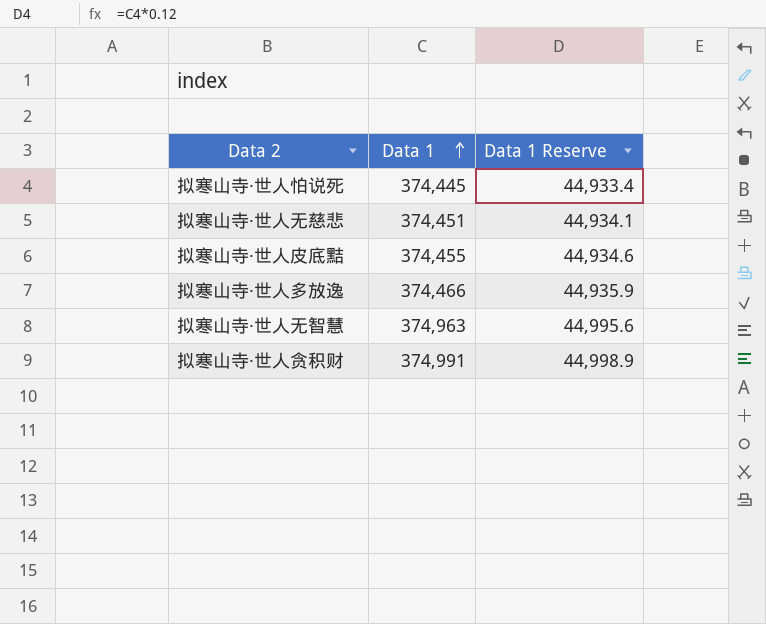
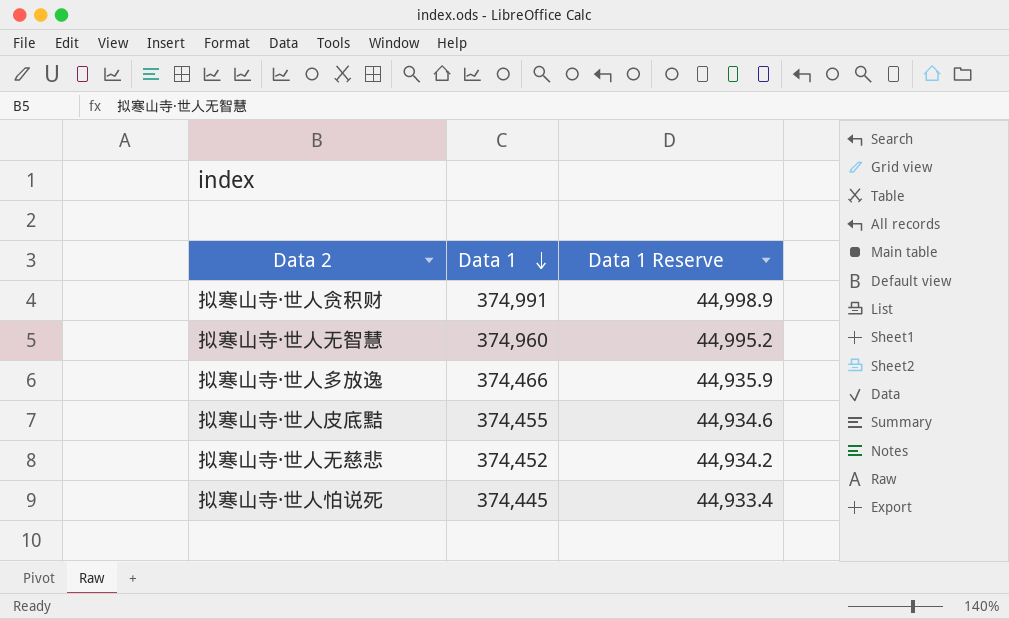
row order: Data 1 ascending -> Data 1 descending
拟寒山寺·世人无智慧 | Data 1: 374,963 -> 374,960
拟寒山寺·世人无智慧 | Data 1 Reserve: 44,995.6 -> 44,995.2
拟寒山寺·世人无慈悲 | Data 1: 374,451 -> 374,452
拟寒山寺·世人无慈悲 | Data 1 Reserve: 44,934.1 -> 44,934.2

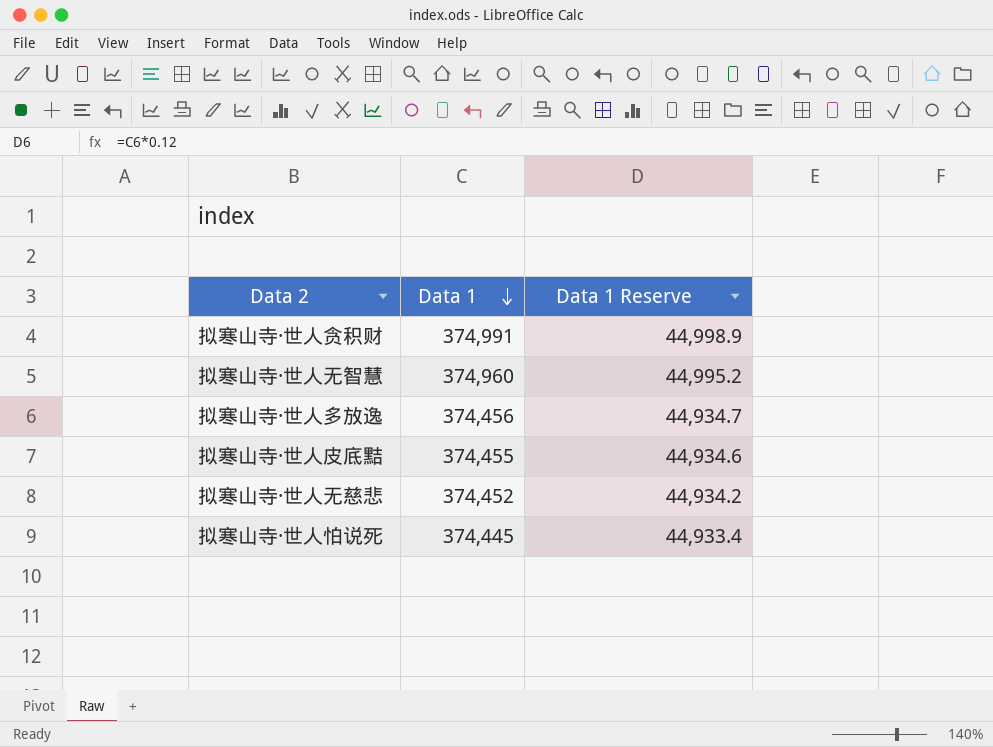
拟寒山寺·世人多放逸 | Data 1: 374,466 -> 374,456
拟寒山寺·世人多放逸 | Data 1 Reserve: 44,935.9 -> 44,934.7

